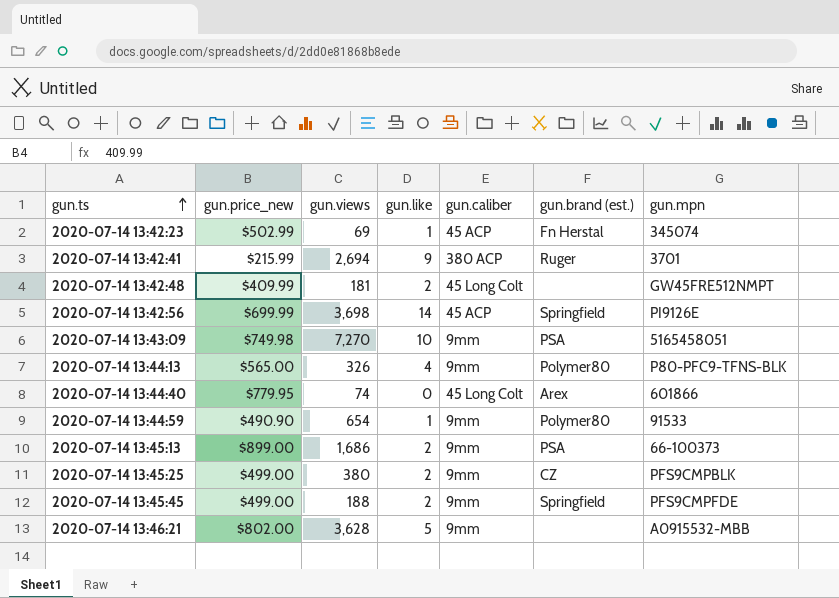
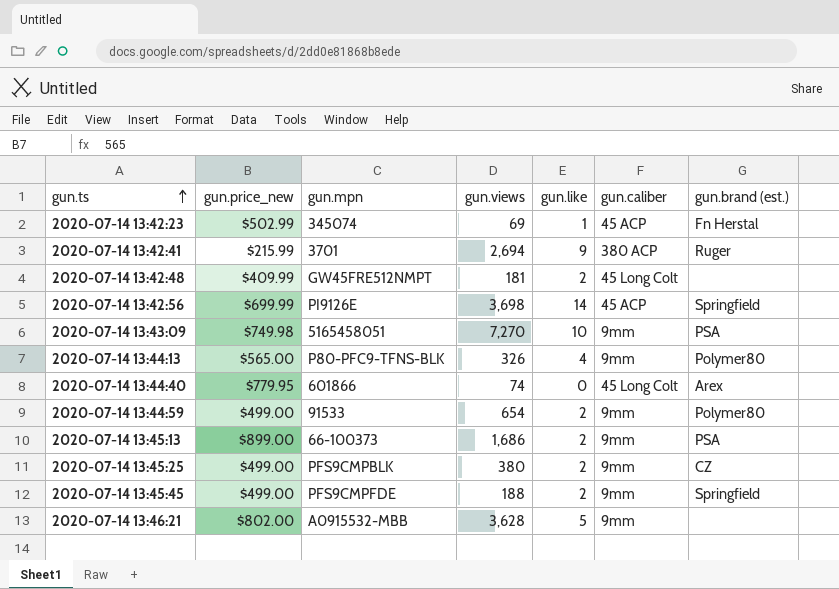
column gun.mpn | position: 7 -> 3
2020-07-14 13:44:59 | gun.price_new: $490.90 -> $499.00
2020-07-14 13:44:59 | gun.like: 1 -> 2

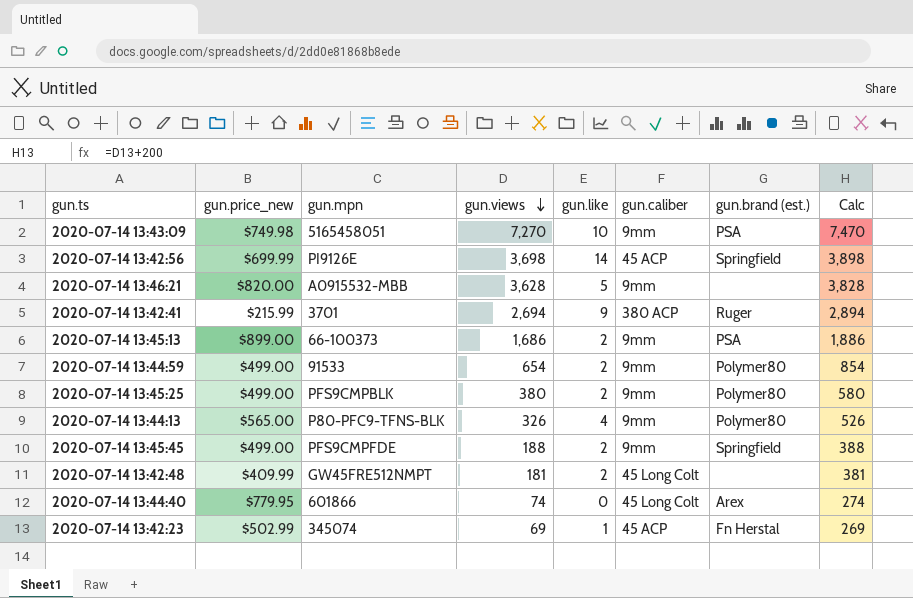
row order: gun.ts ascending -> gun.views descending
column Calc | formula: none -> [gun.views] + 200
2020-07-14 13:46:21 | gun.price_new: $802.00 -> $820.00
2020-07-14 13:45:25 | gun.brand (est.): CZ -> Polymer80

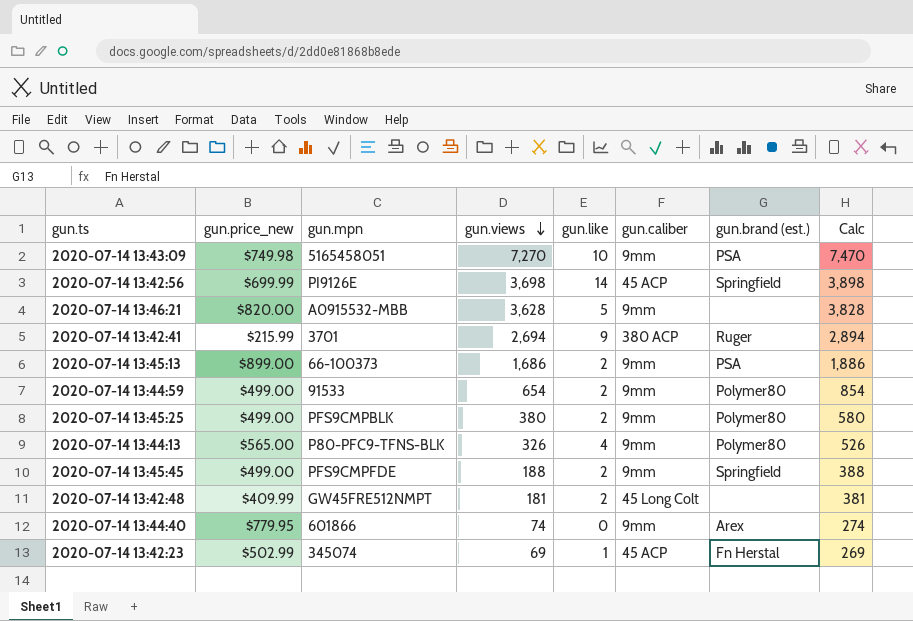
2020-07-14 13:44:40 | gun.caliber: 45 Long Colt -> 9mm

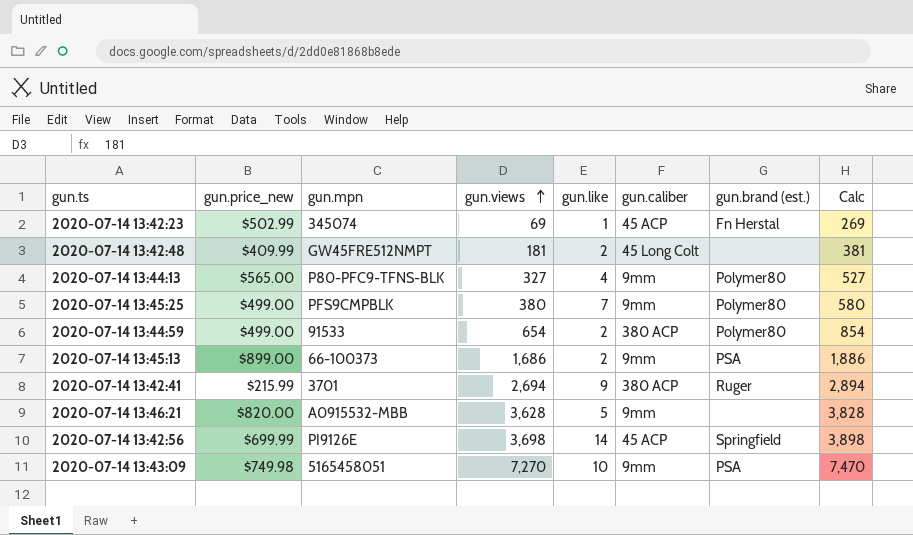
row order: gun.views descending -> gun.views ascending
row 2020-07-14 13:45:45: $499.00 | PFS9CMPFDE | 188 | 2 | 9mm | Springfield | 388 -> none
row 2020-07-14 13:44:40: $779.95 | 601866 | 74 | 0 | 9mm | Arex | 274 -> none
2020-07-14 13:44:13 | gun.views: 326 -> 327
2020-07-14 13:44:13 | Calc: 526 -> 527
2020-07-14 13:45:25 | gun.like: 2 -> 7
2020-07-14 13:44:59 | gun.caliber: 9mm -> 380 ACP

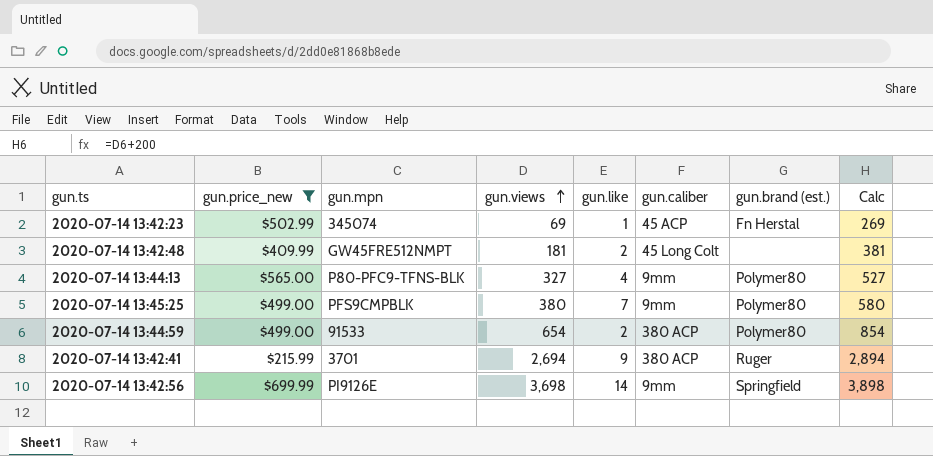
filter: none -> gun.price_new <= $699.99
2020-07-14 13:42:56 | gun.caliber: 45 ACP -> 9mm

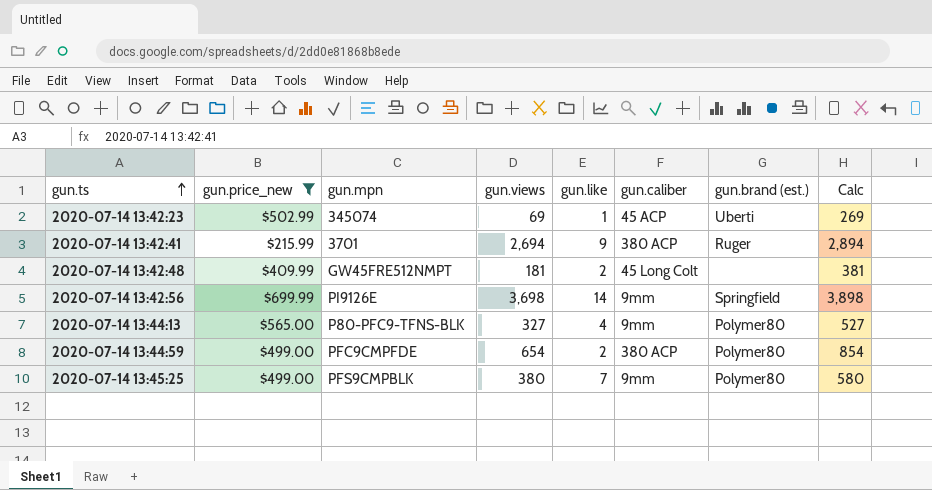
row order: gun.views ascending -> gun.ts ascending
2020-07-14 13:42:23 | gun.brand (est.): Fn Herstal -> Uberti
2020-07-14 13:44:59 | gun.mpn: 91533 -> PFC9CMPFDE

